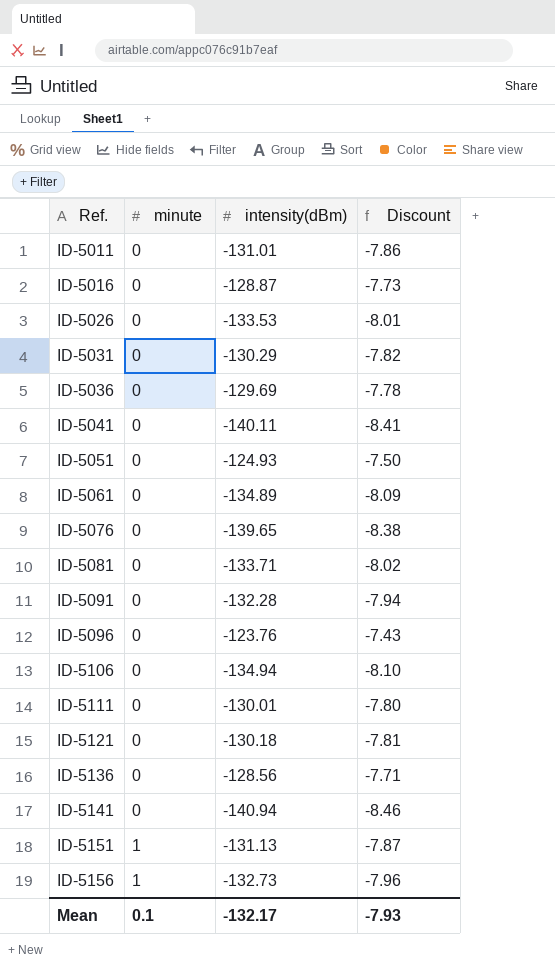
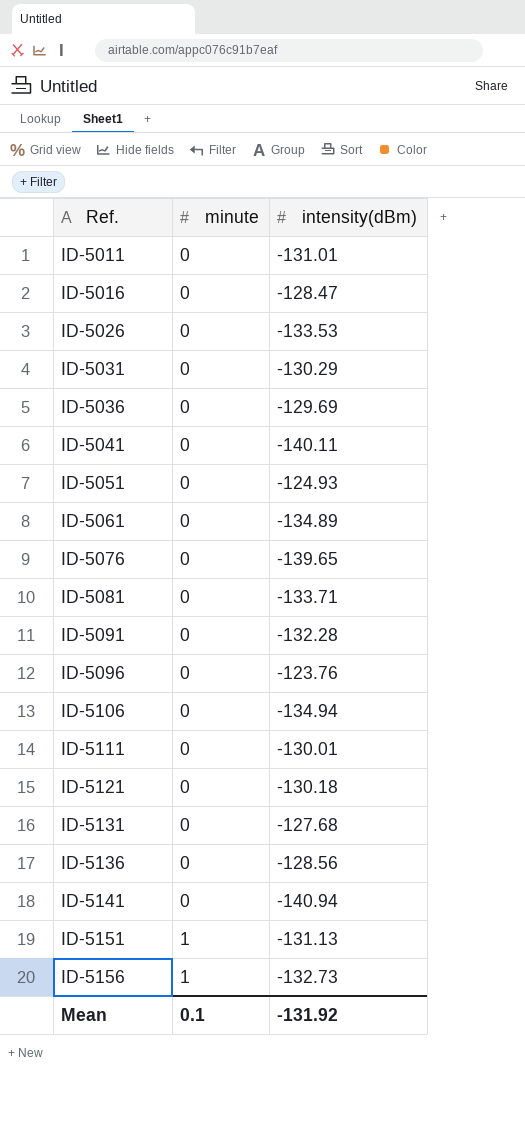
column Discount | formula: [intensity(dBm)] * 0.06 -> none
ID-5016 | intensity(dBm): -128.87 -> -128.47
row ID-5131: none -> 0 | -127.68
Mean | intensity(dBm): -132.17 -> -131.92

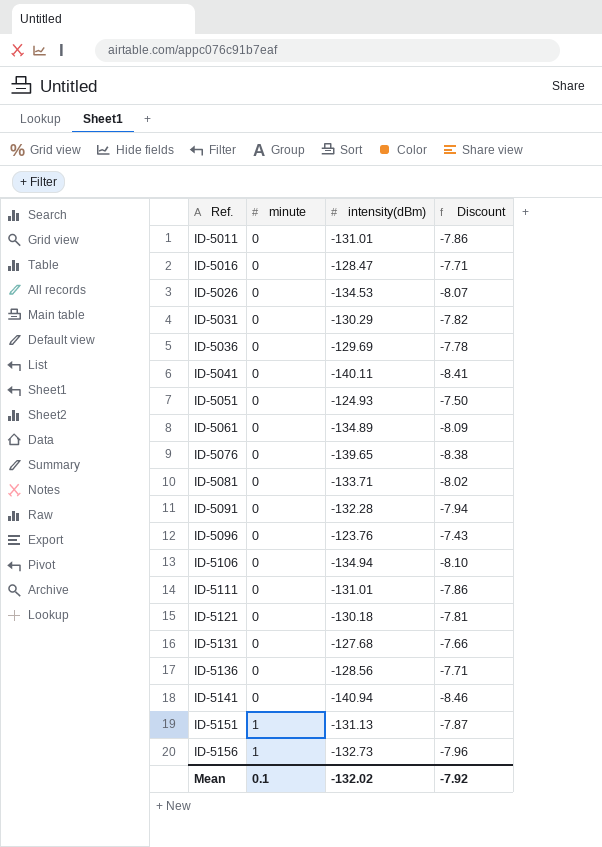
column Discount | formula: none -> [intensity(dBm)] * 0.06
ID-5026 | intensity(dBm): -133.53 -> -134.53
ID-5111 | intensity(dBm): -130.01 -> -131.01
Mean | intensity(dBm): -131.92 -> -132.02

